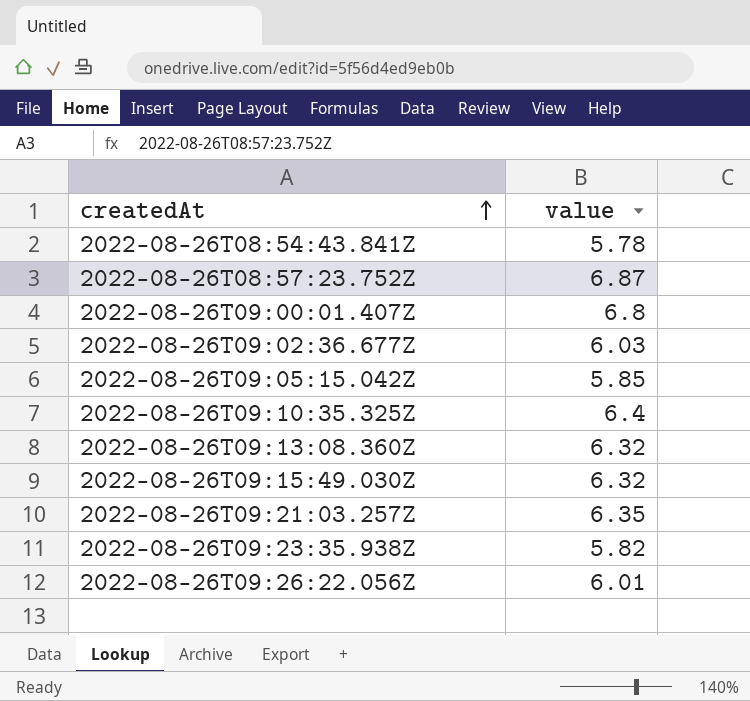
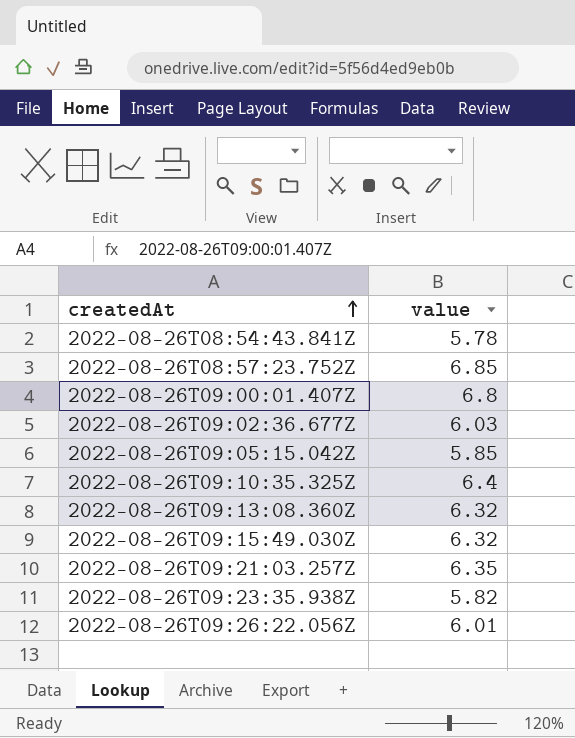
2022-08-26T08:57:23.752Z | value: 6.87 -> 6.85

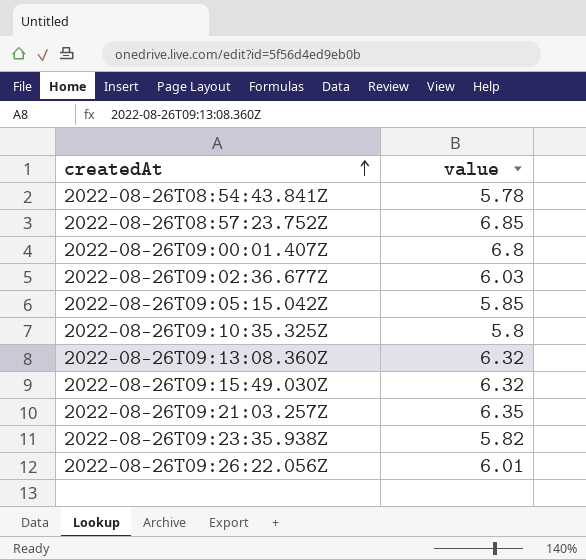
2022-08-26T09:10:35.325Z | value: 6.4 -> 5.8

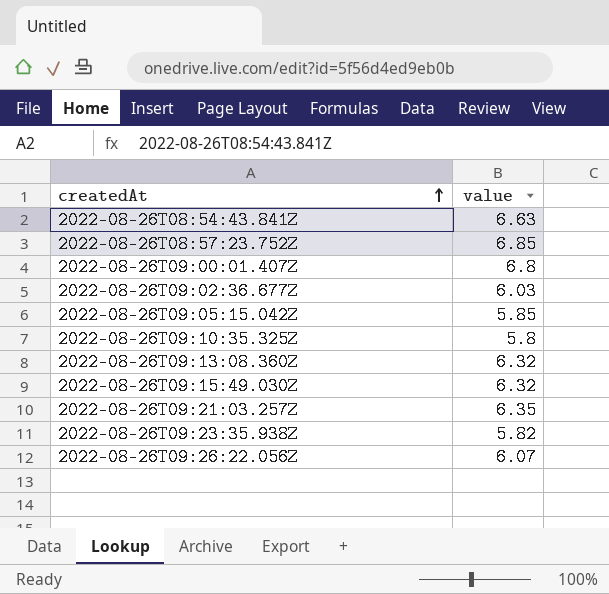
2022-08-26T08:54:43.841Z | value: 5.78 -> 6.63
2022-08-26T09:26:22.056Z | value: 6.01 -> 6.07

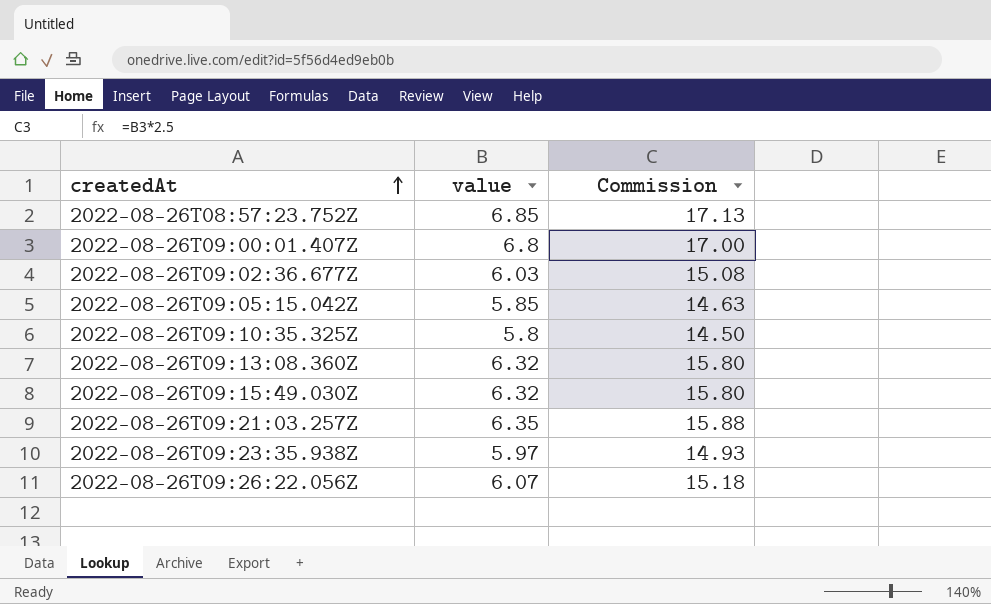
column Commission | formula: none -> [value] * 2.5
row 2022-08-26T08:54:43.841Z: 6.63 -> none
2022-08-26T09:23:35.938Z | value: 5.82 -> 5.97

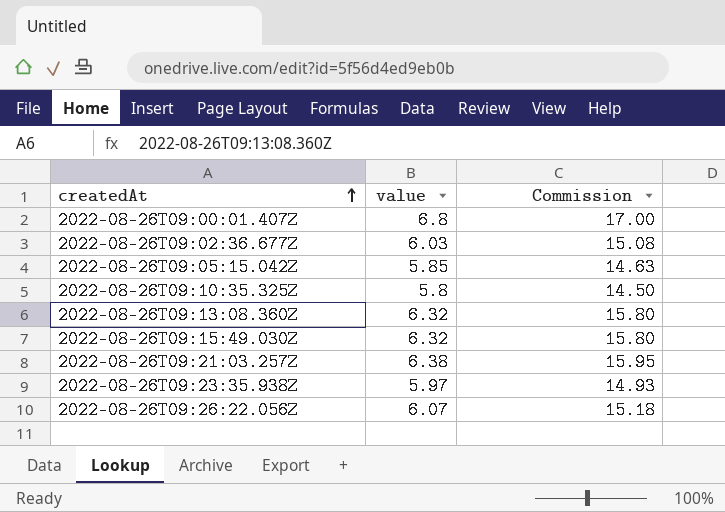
row 2022-08-26T08:57:23.752Z: 6.85 | 17.13 -> none
2022-08-26T09:21:03.257Z | value: 6.35 -> 6.38
2022-08-26T09:21:03.257Z | Commission: 15.88 -> 15.95

